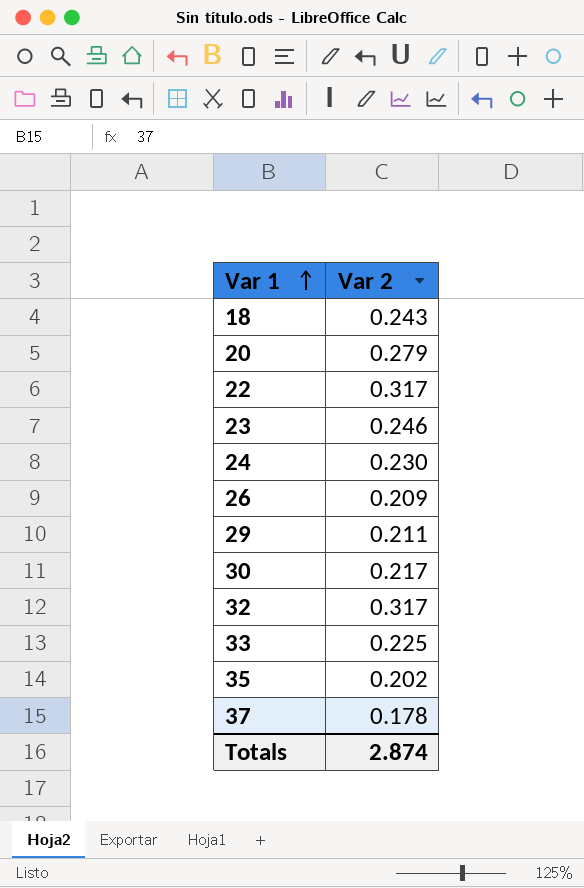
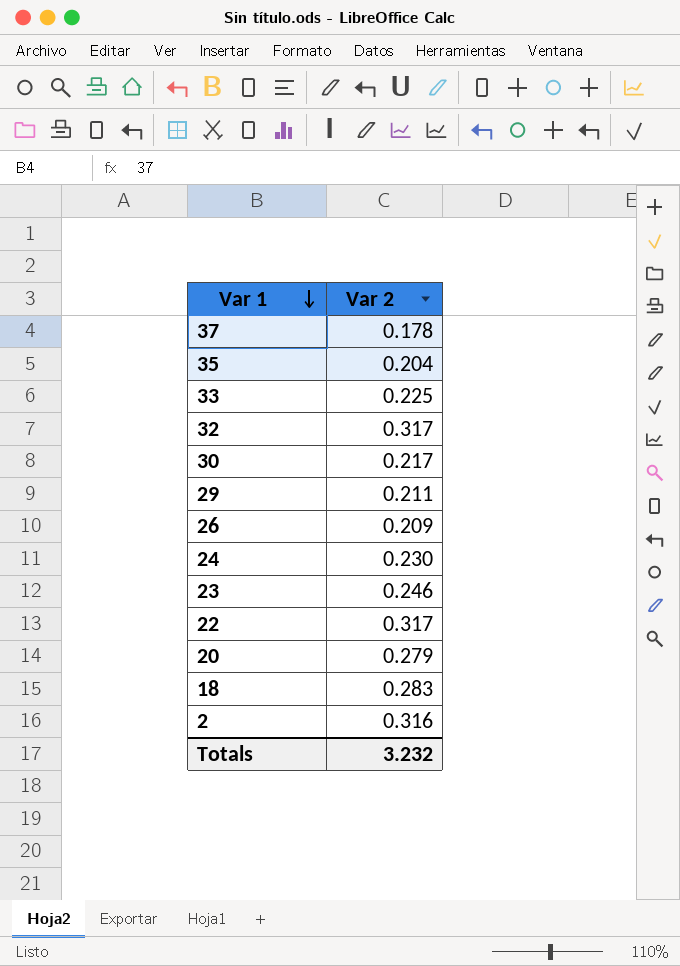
row order: Var 1 ascending -> Var 1 descending
35 | Var 2: 0.202 -> 0.204
18 | Var 2: 0.243 -> 0.283
row 2: none -> 0.316
Totals | Var 2: 2.874 -> 3.232

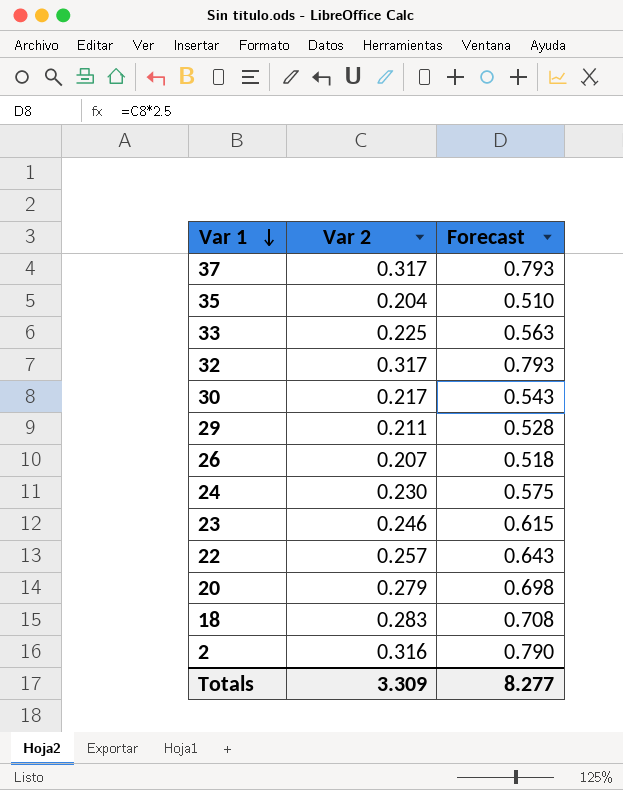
column Forecast | formula: none -> [Var 2] * 2.5
37 | Var 2: 0.178 -> 0.317
26 | Var 2: 0.209 -> 0.207
22 | Var 2: 0.317 -> 0.257
Totals | Var 2: 3.232 -> 3.309

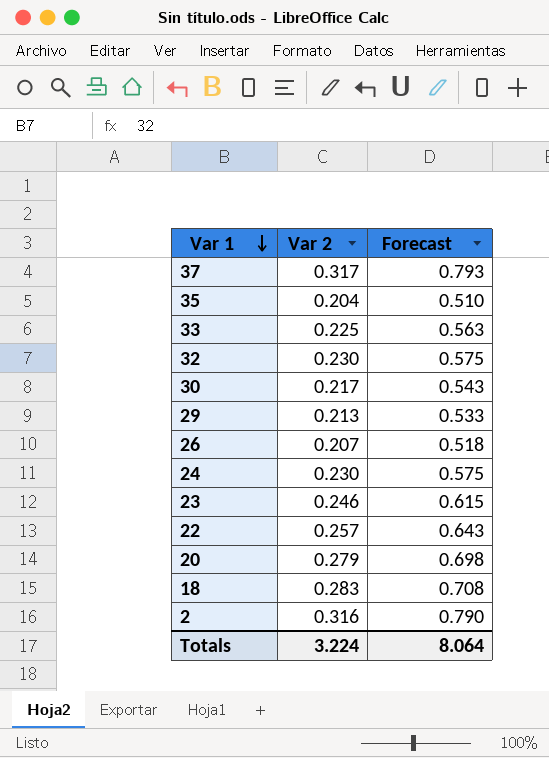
32 | Var 2: 0.317 -> 0.230
32 | Forecast: 0.793 -> 0.575
29 | Var 2: 0.211 -> 0.213
29 | Forecast: 0.528 -> 0.533
Totals | Var 2: 3.309 -> 3.224
Totals | Forecast: 8.277 -> 8.064

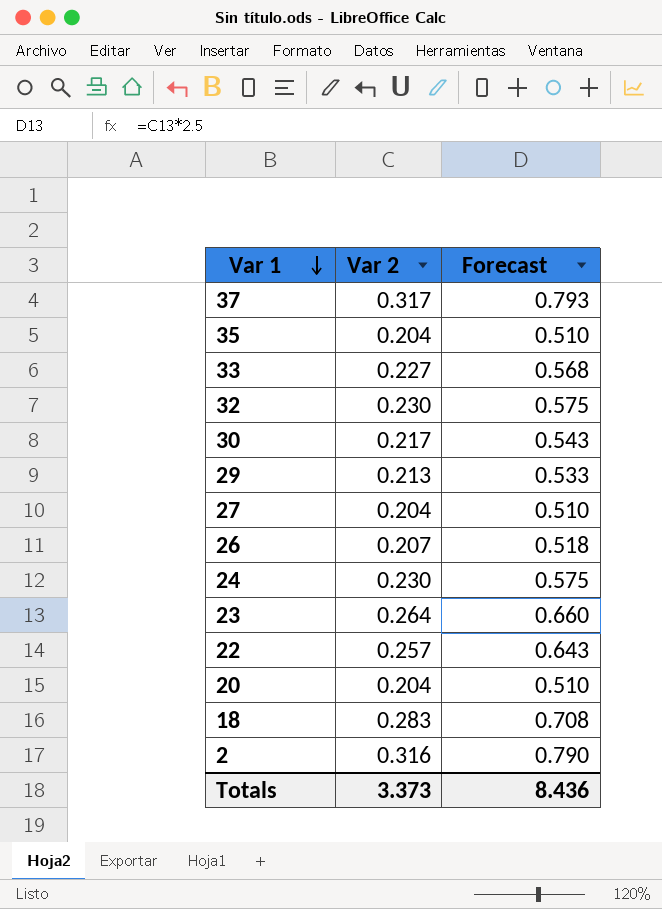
33 | Var 2: 0.225 -> 0.227
33 | Forecast: 0.563 -> 0.568
row 27: none -> 0.204 | 0.510
23 | Var 2: 0.246 -> 0.264
23 | Forecast: 0.615 -> 0.660
20 | Var 2: 0.279 -> 0.204
20 | Forecast: 0.698 -> 0.510
Totals | Var 2: 3.224 -> 3.373
Totals | Forecast: 8.064 -> 8.436

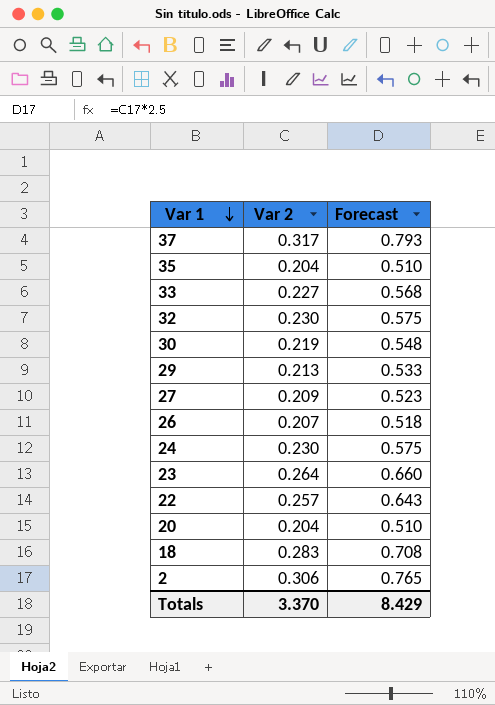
30 | Var 2: 0.217 -> 0.219
30 | Forecast: 0.543 -> 0.548
27 | Var 2: 0.204 -> 0.209
27 | Forecast: 0.510 -> 0.523
2 | Var 2: 0.316 -> 0.306
2 | Forecast: 0.790 -> 0.765
Totals | Var 2: 3.373 -> 3.370
Totals | Forecast: 8.436 -> 8.429

